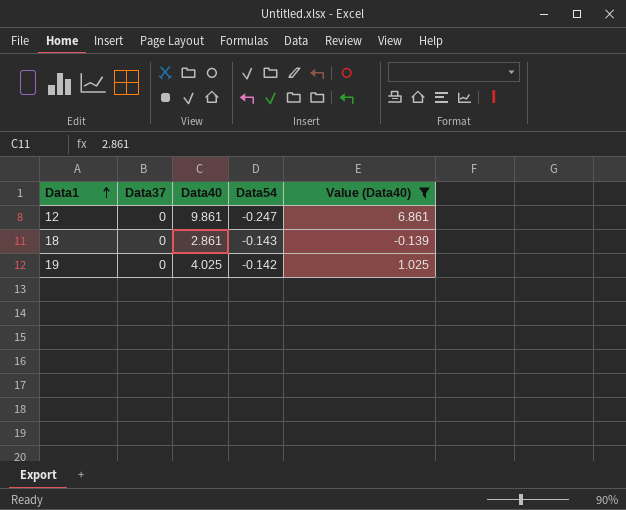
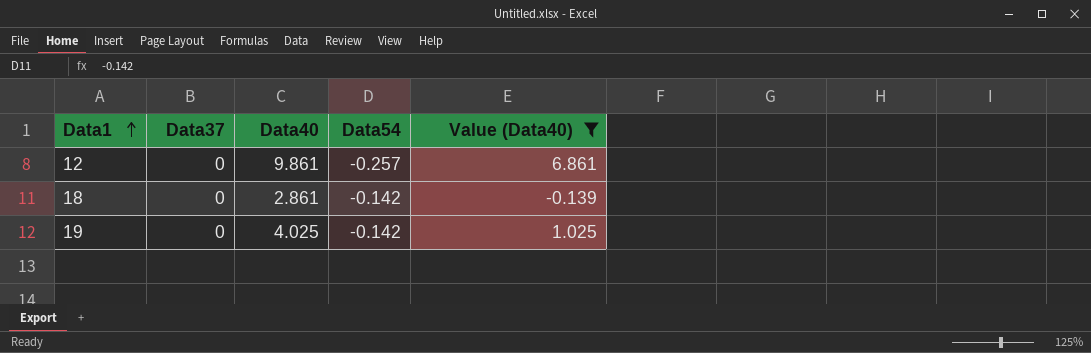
12 | Data54: -0.247 -> -0.257
18 | Data54: -0.143 -> -0.142

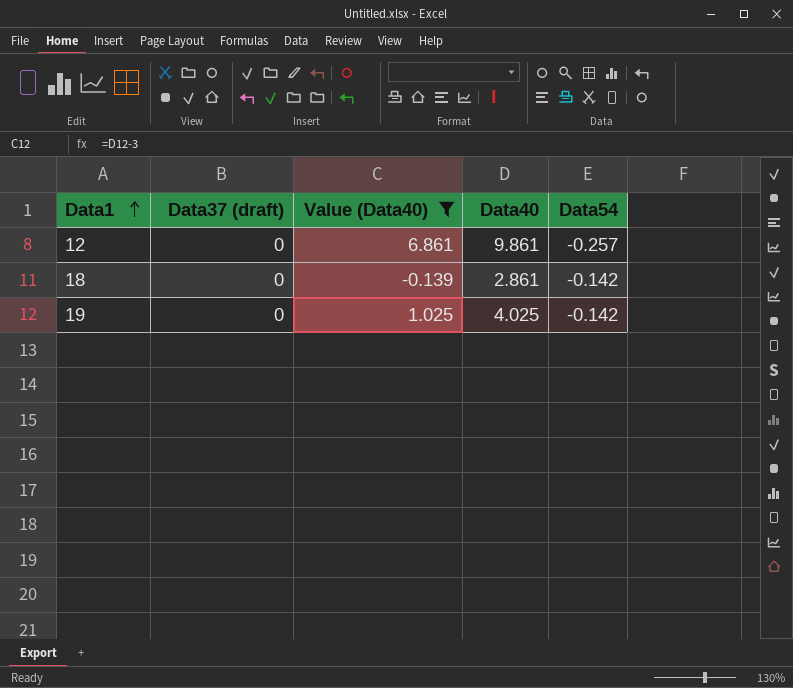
column name: Data37 -> Data37 (draft)
column Value (Data40) | position: 5 -> 3

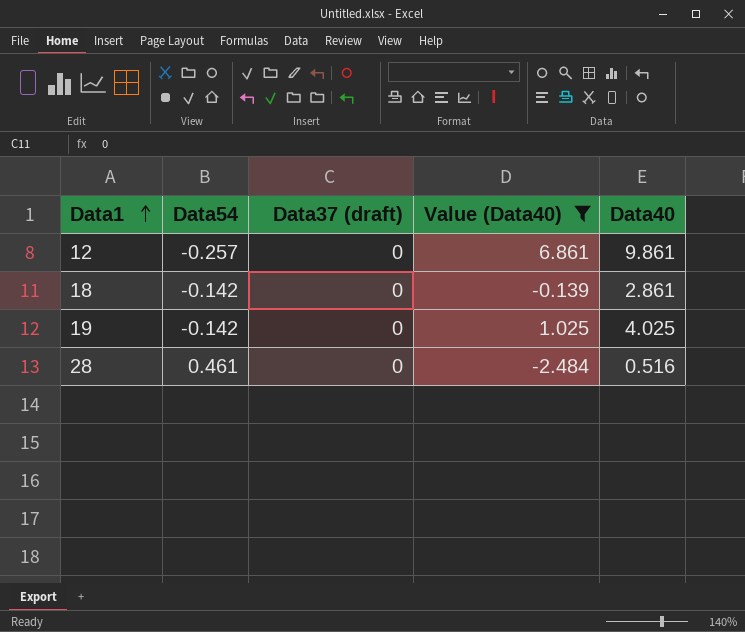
column Data54 | position: 5 -> 2
row 28: none -> 0.461 | 0 | -2.484 | 0.516

